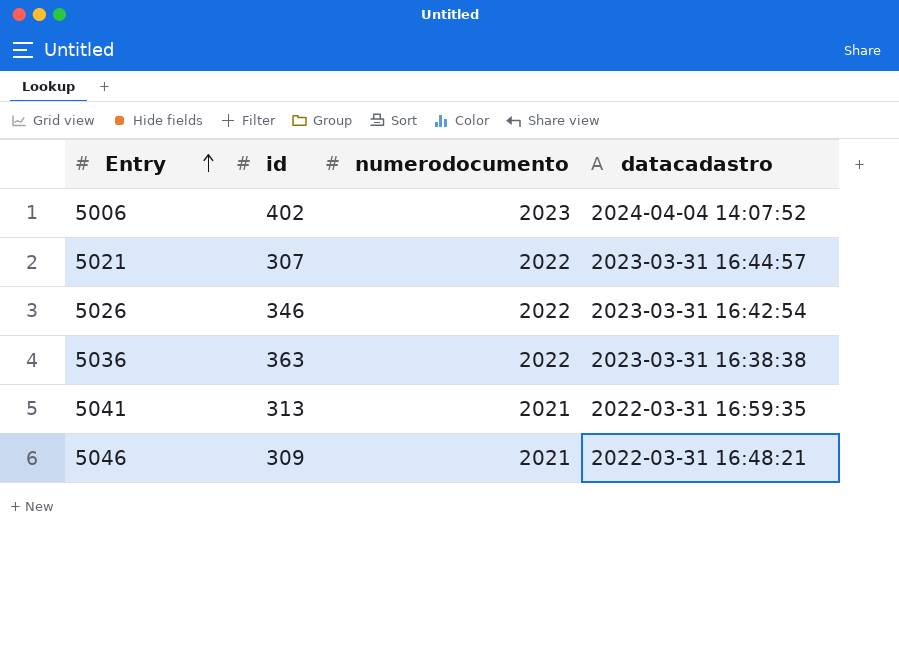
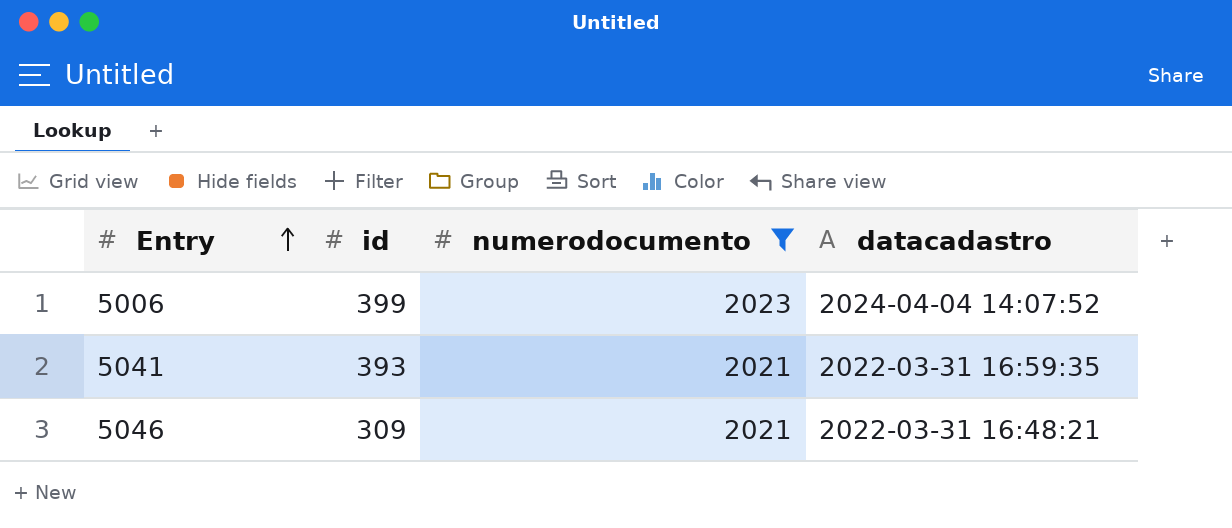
filter: none -> numerodocumento != 2022
5006 | id: 402 -> 399
5041 | id: 313 -> 393

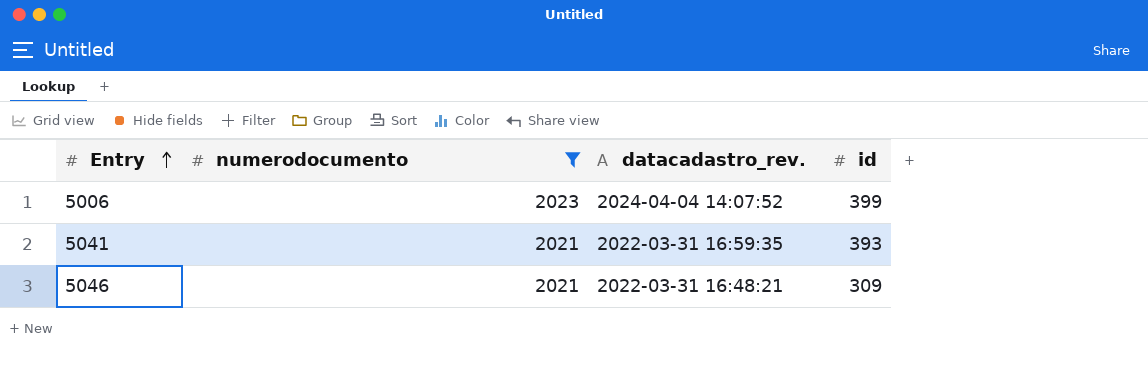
column name: datacadastro -> datacadastro_rev.
column id | position: 2 -> 4

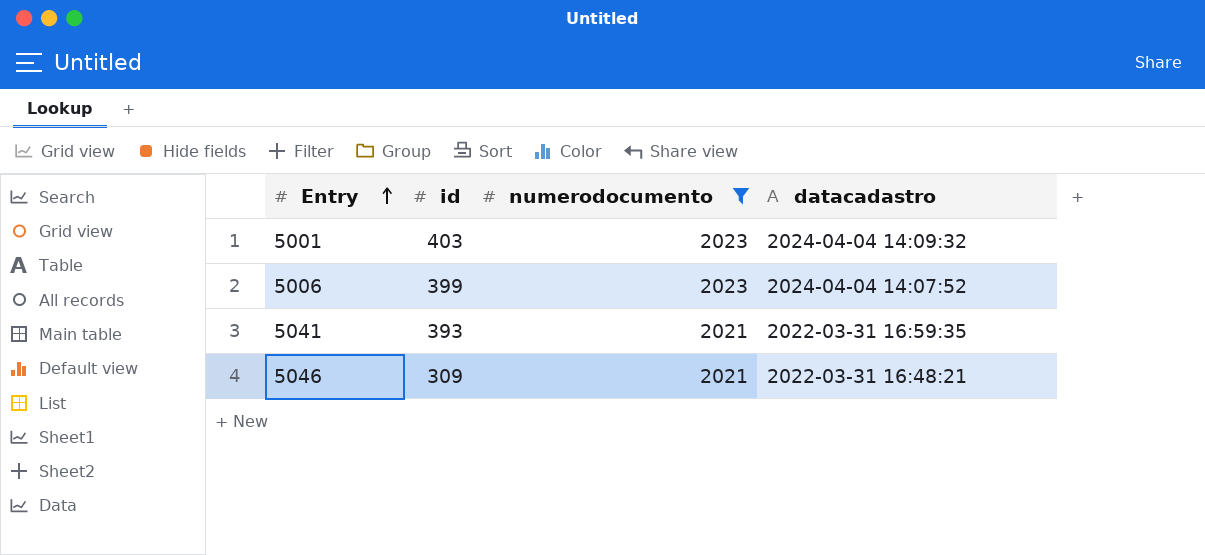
column id | position: 4 -> 2
column name: datacadastro_rev. -> datacadastro
row 5001: none -> 403 | 2023 | 2024-04-04 14:09:32

